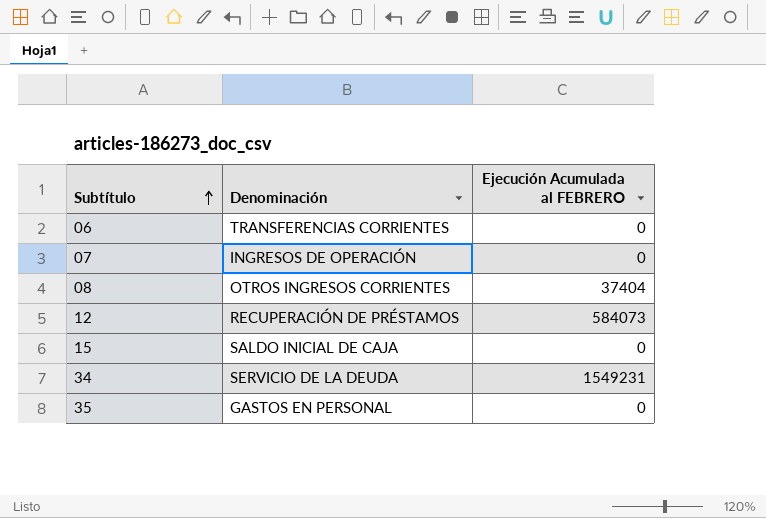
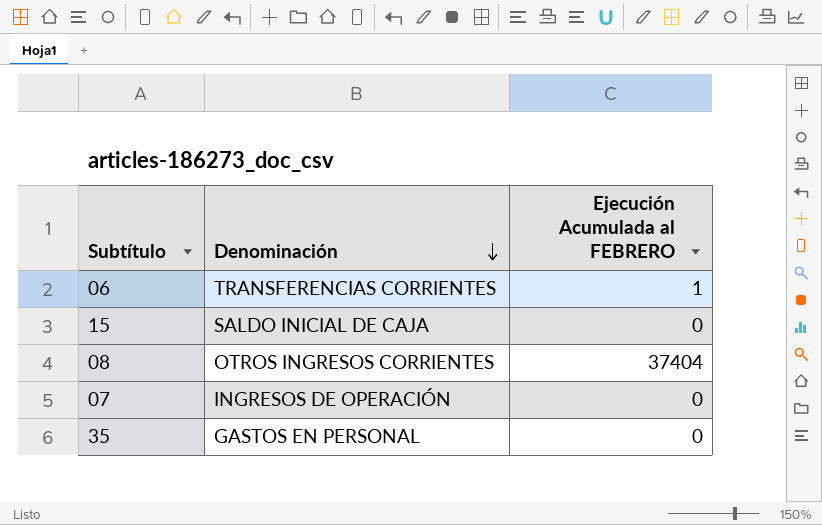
row order: Subtítulo ascending -> Denominación descending
row 12: RECUPERACIÓN DE PRÉSTAMOS | 584073 -> none
row 34: SERVICIO DE LA DEUDA | 1549231 -> none
06 | Ejecución Acumulada al FEBRERO: 0 -> 1

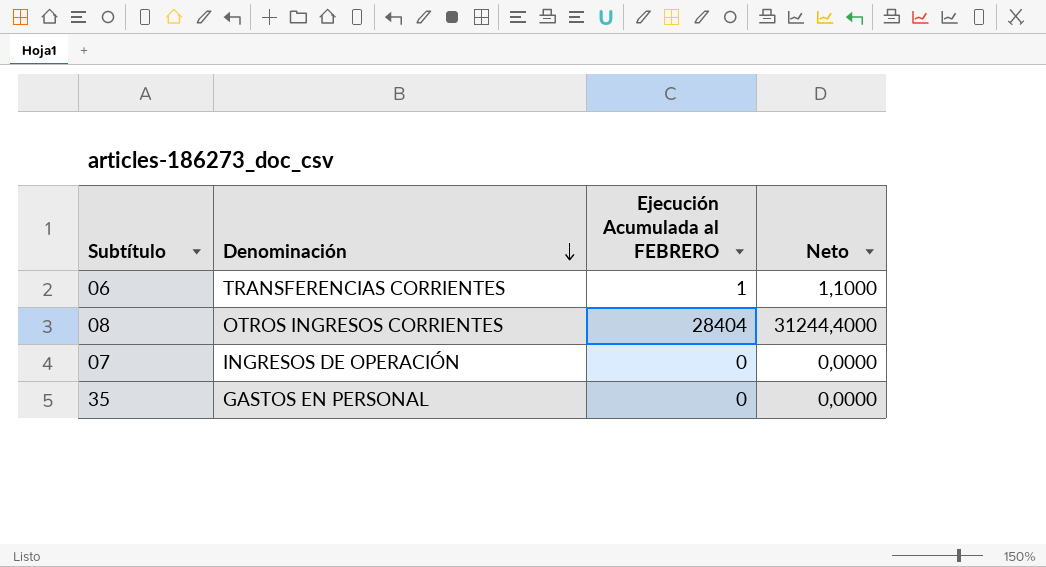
column Neto | formula: none -> [Ejecución Acumulada al FEBRERO] * 1,1
row 15: SALDO INICIAL DE CAJA | 0 -> none
08 | Ejecución Acumulada al FEBRERO: 37404 -> 28404

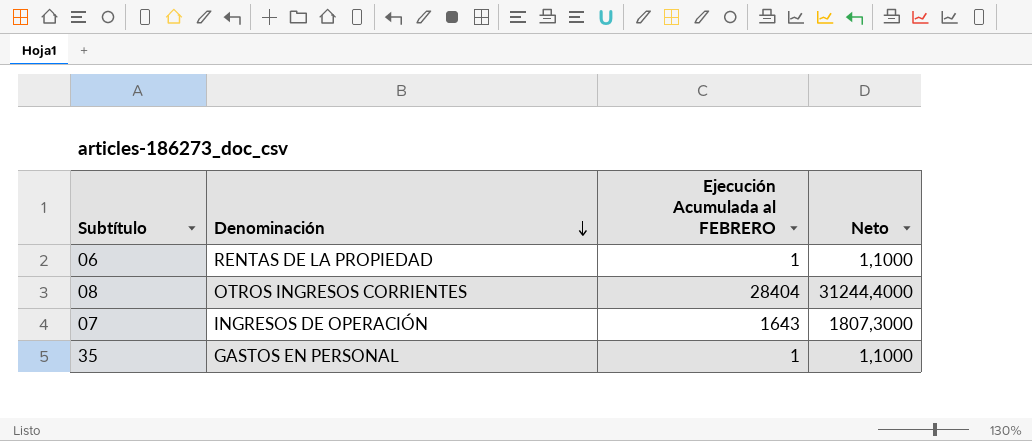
06 | Denominación: TRANSFERENCIAS CORRIENTES -> RENTAS DE LA PROPIEDAD
07 | Ejecución Acumulada al FEBRERO: 0 -> 1643
07 | Neto: 0,0000 -> 1807,3000
35 | Ejecución Acumulada al FEBRERO: 0 -> 1
35 | Neto: 0,0000 -> 1,1000

